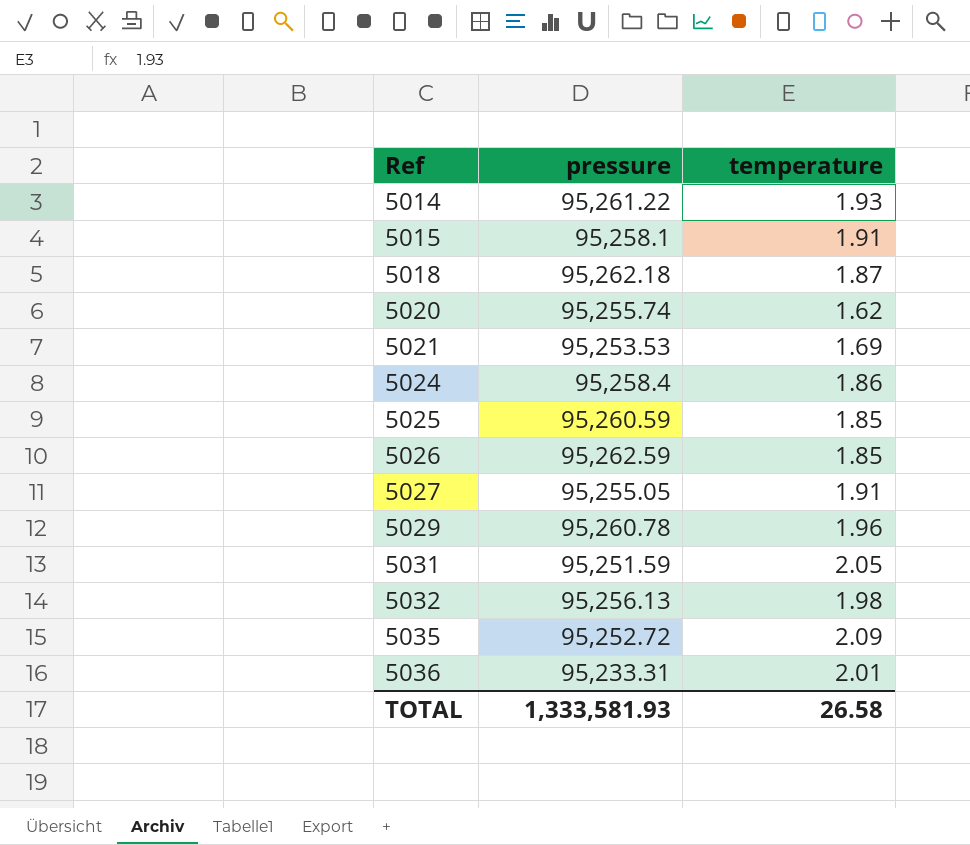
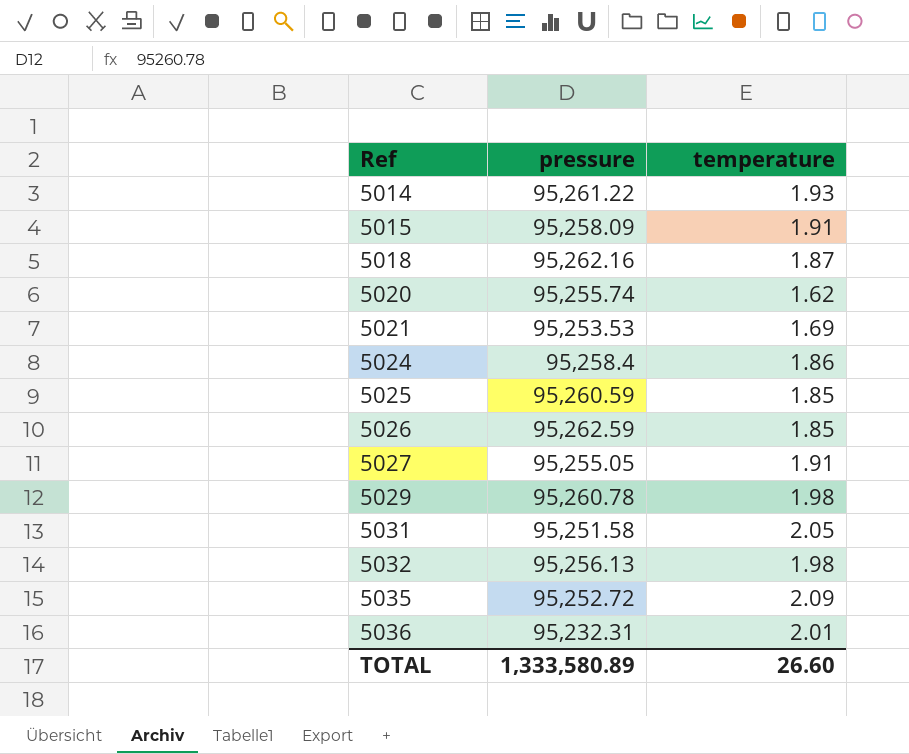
5015 | pressure: 95,258.1 -> 95,258.09
5018 | pressure: 95,262.18 -> 95,262.16
5029 | temperature: 1.96 -> 1.98
5031 | pressure: 95,251.59 -> 95,251.58
5036 | pressure: 95,233.31 -> 95,232.31
TOTAL | pressure: 1,333,581.93 -> 1,333,580.89
TOTAL | temperature: 26.58 -> 26.60

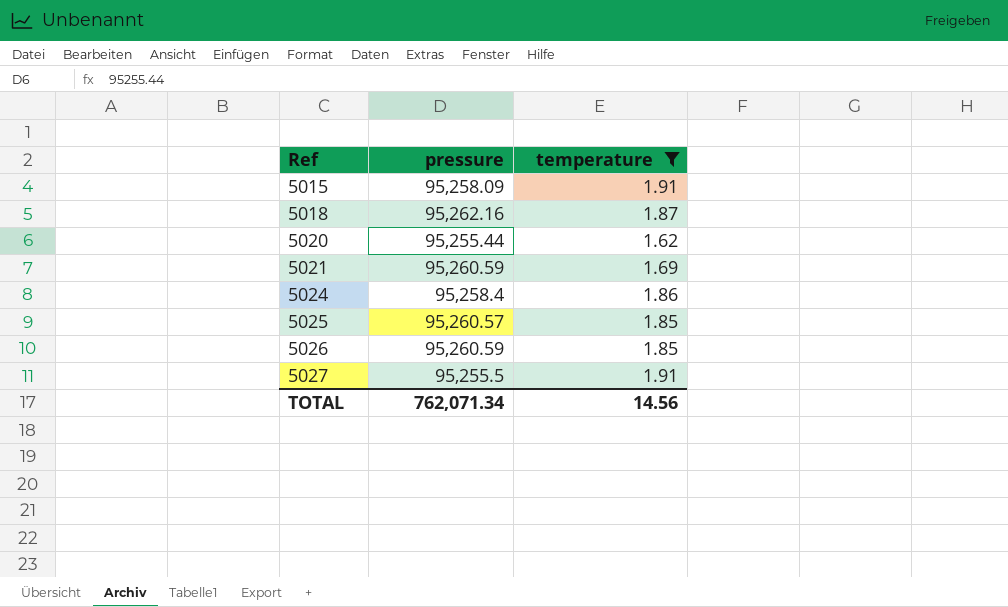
filter: none -> temperature <= 1.91
5020 | pressure: 95,255.74 -> 95,255.44
5021 | pressure: 95,253.53 -> 95,260.59
5025 | pressure: 95,260.59 -> 95,260.57
5026 | pressure: 95,262.59 -> 95,260.59
5027 | pressure: 95,255.05 -> 95,255.5
TOTAL | pressure: 1,333,580.89 -> 762,071.34
TOTAL | temperature: 26.60 -> 14.56

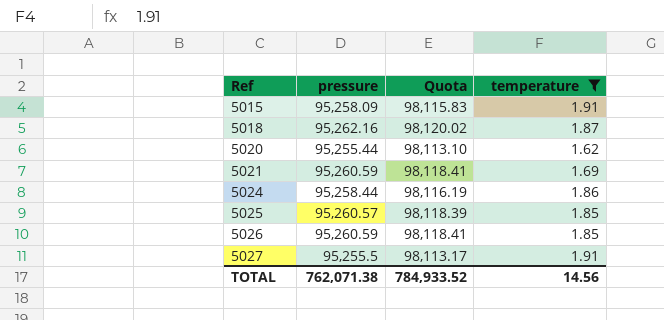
column Quota | formula: none -> [pressure] * 1.03
5024 | pressure: 95,258.4 -> 95,258.44
TOTAL | pressure: 762,071.34 -> 762,071.38

